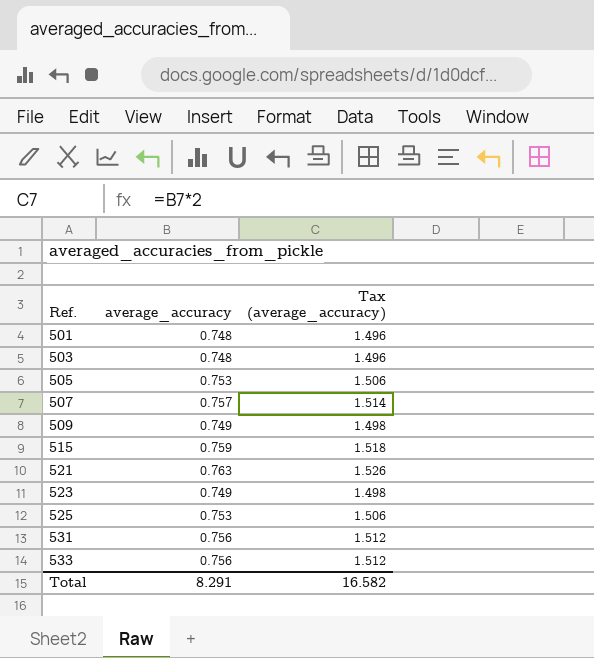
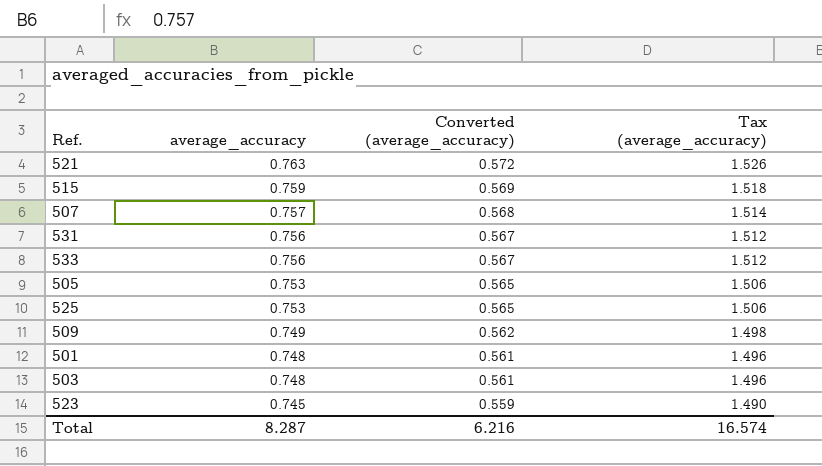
row order: Ref. ascending -> average_accuracy descending
column Converted (average_accuracy) | formula: none -> [average_accuracy] * 0.75
523 | average_accuracy: 0.749 -> 0.745
523 | Tax (average_accuracy): 1.498 -> 1.490
Total | average_accuracy: 8.291 -> 8.287
Total | Tax (average_accuracy): 16.582 -> 16.574

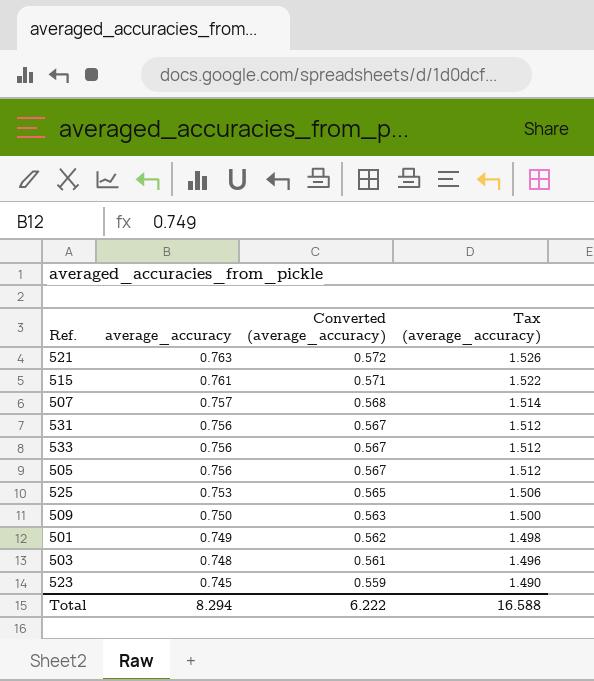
515 | average_accuracy: 0.759 -> 0.761
515 | Converted (average_accuracy): 0.569 -> 0.571
515 | Tax (average_accuracy): 1.518 -> 1.522
505 | average_accuracy: 0.753 -> 0.756
505 | Converted (average_accuracy): 0.565 -> 0.567
505 | Tax (average_accuracy): 1.506 -> 1.512
509 | average_accuracy: 0.749 -> 0.750
509 | Converted (average_accuracy): 0.562 -> 0.563
509 | Tax (average_accuracy): 1.498 -> 1.500
501 | average_accuracy: 0.748 -> 0.749
501 | Converted (average_accuracy): 0.561 -> 0.562
501 | Tax (average_accuracy): 1.496 -> 1.498
Total | average_accuracy: 8.287 -> 8.294
Total | Converted (average_accuracy): 6.216 -> 6.222
Total | Tax (average_accuracy): 16.574 -> 16.588

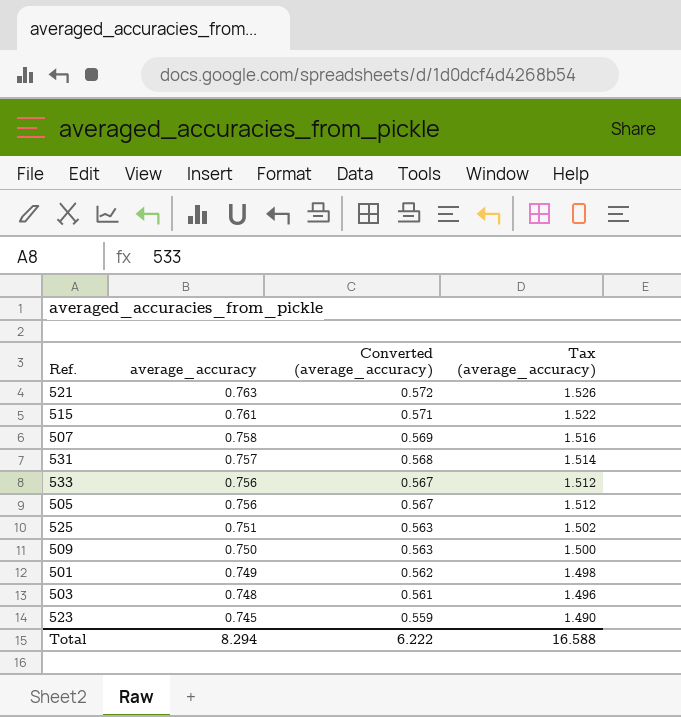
507 | average_accuracy: 0.757 -> 0.758
507 | Converted (average_accuracy): 0.568 -> 0.569
507 | Tax (average_accuracy): 1.514 -> 1.516
531 | average_accuracy: 0.756 -> 0.757
531 | Converted (average_accuracy): 0.567 -> 0.568
531 | Tax (average_accuracy): 1.512 -> 1.514
525 | average_accuracy: 0.753 -> 0.751
525 | Converted (average_accuracy): 0.565 -> 0.563
525 | Tax (average_accuracy): 1.506 -> 1.502

